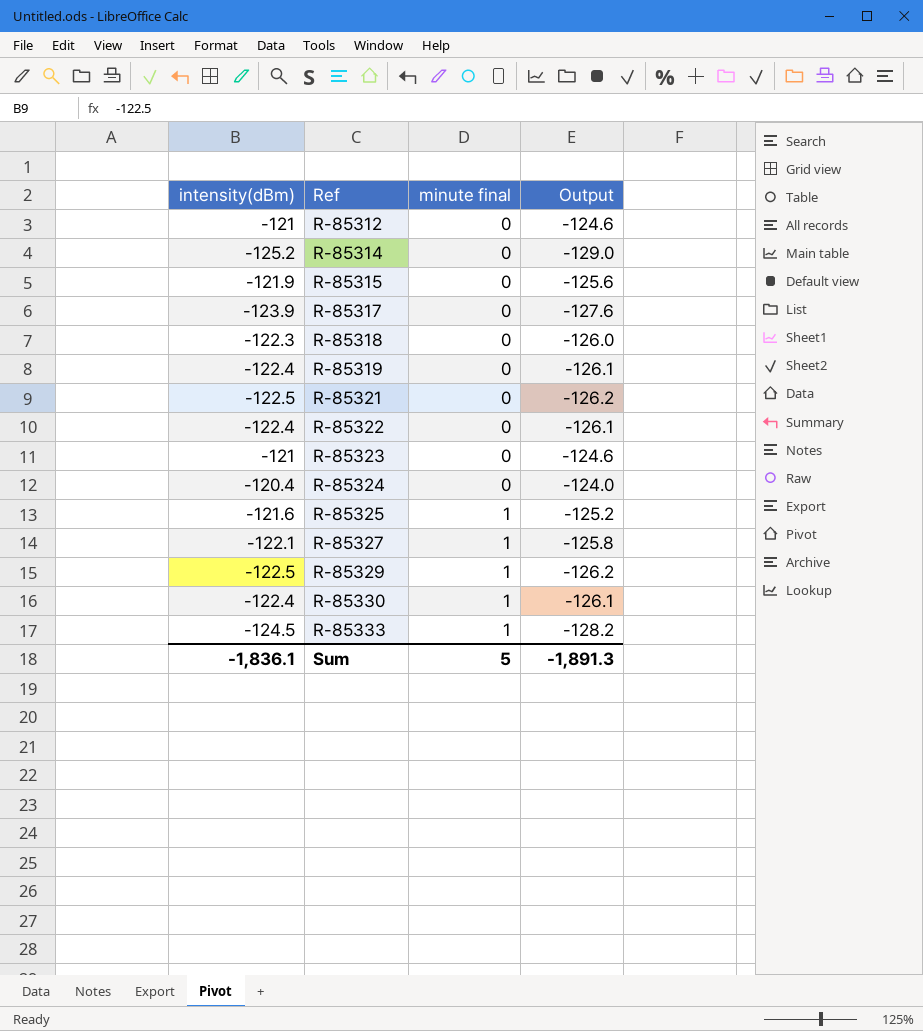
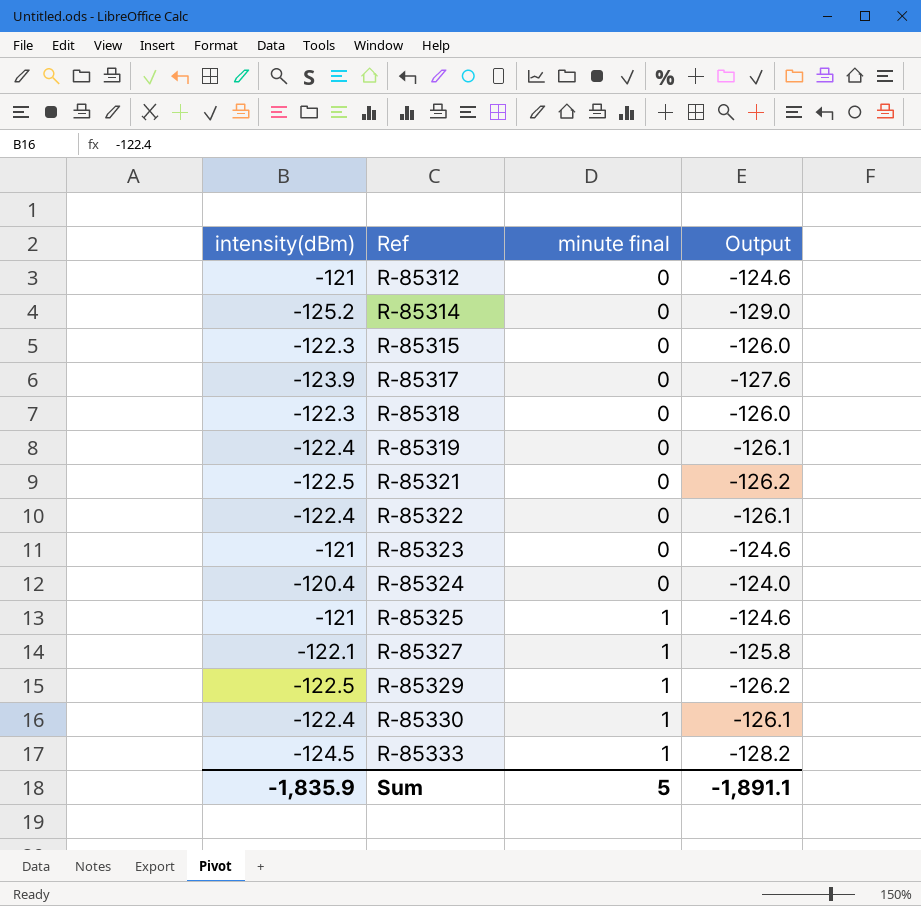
R-85315 | intensity(dBm): -121.9 -> -122.3
R-85315 | Output: -125.6 -> -126.0
R-85325 | intensity(dBm): -121.6 -> -121
R-85325 | Output: -125.2 -> -124.6
Sum | intensity(dBm): -1,836.1 -> -1,835.9
Sum | Output: -1,891.3 -> -1,891.1

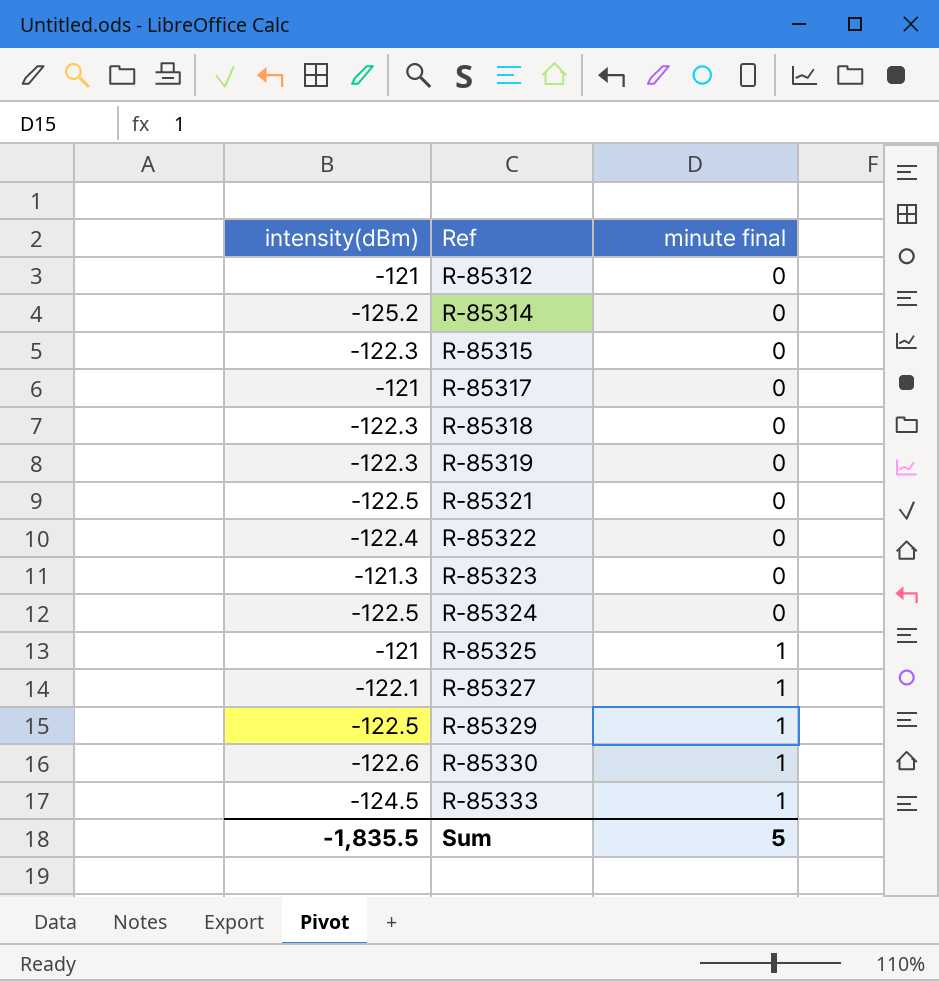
column Output | formula: [intensity(dBm)] * 1.03 -> none
R-85317 | intensity(dBm): -123.9 -> -121
R-85319 | intensity(dBm): -122.4 -> -122.3
R-85323 | intensity(dBm): -121 -> -121.3
R-85324 | intensity(dBm): -120.4 -> -122.5
R-85330 | intensity(dBm): -122.4 -> -122.6
Sum | intensity(dBm): -1,835.9 -> -1,835.5

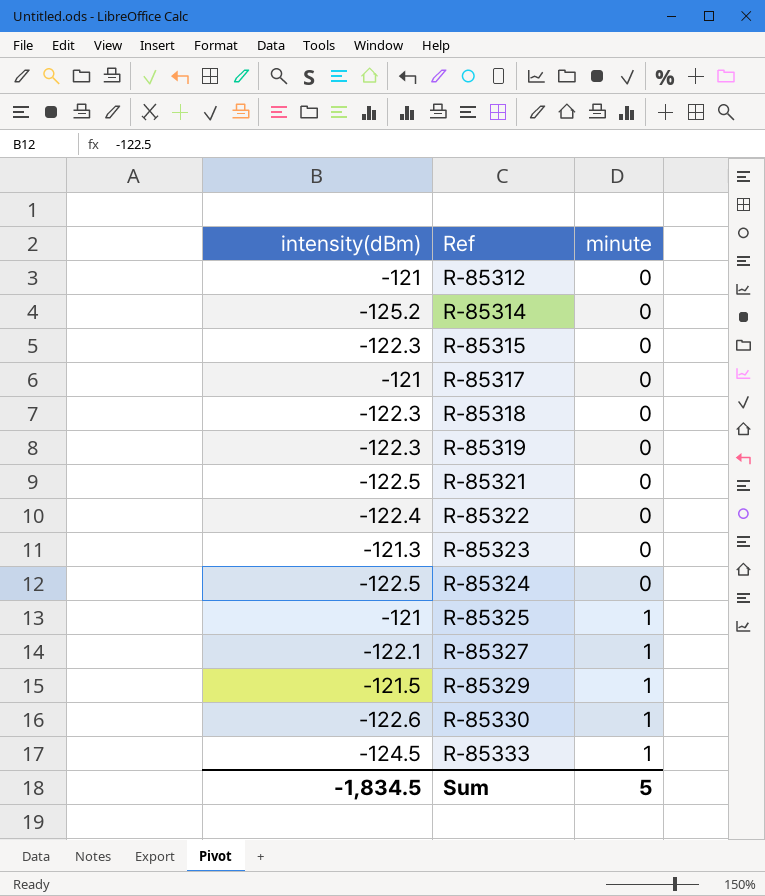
column name: minute final -> minute
R-85329 | intensity(dBm): -122.5 -> -121.5
Sum | intensity(dBm): -1,835.5 -> -1,834.5

